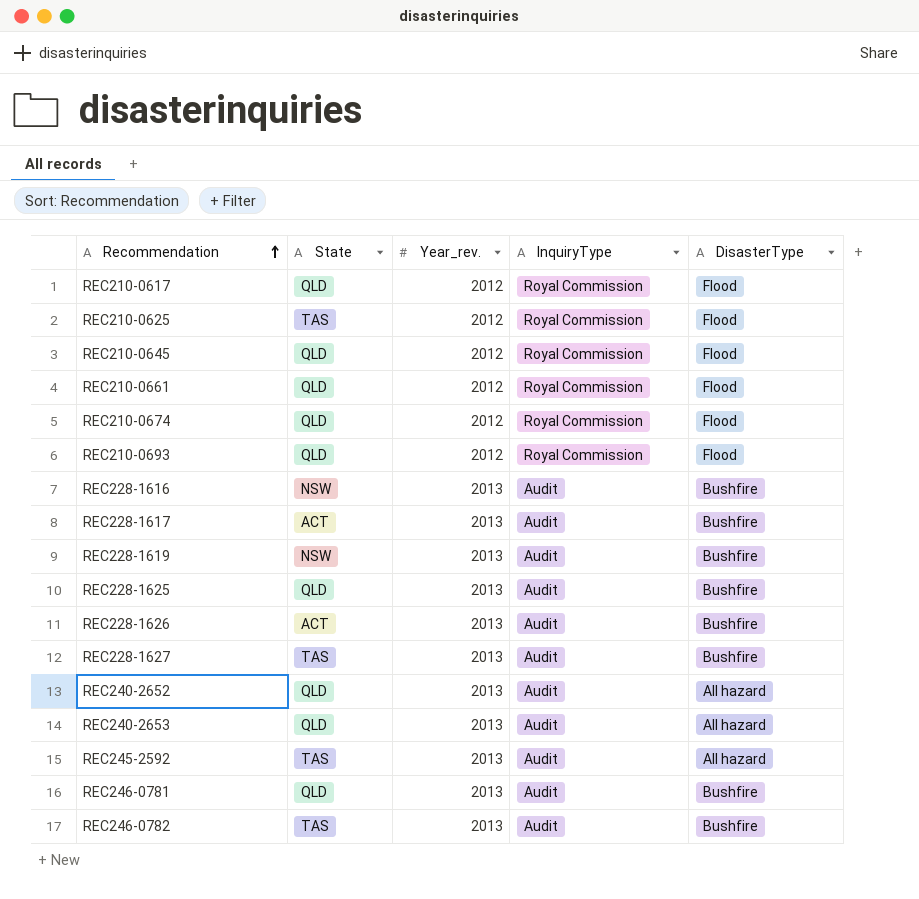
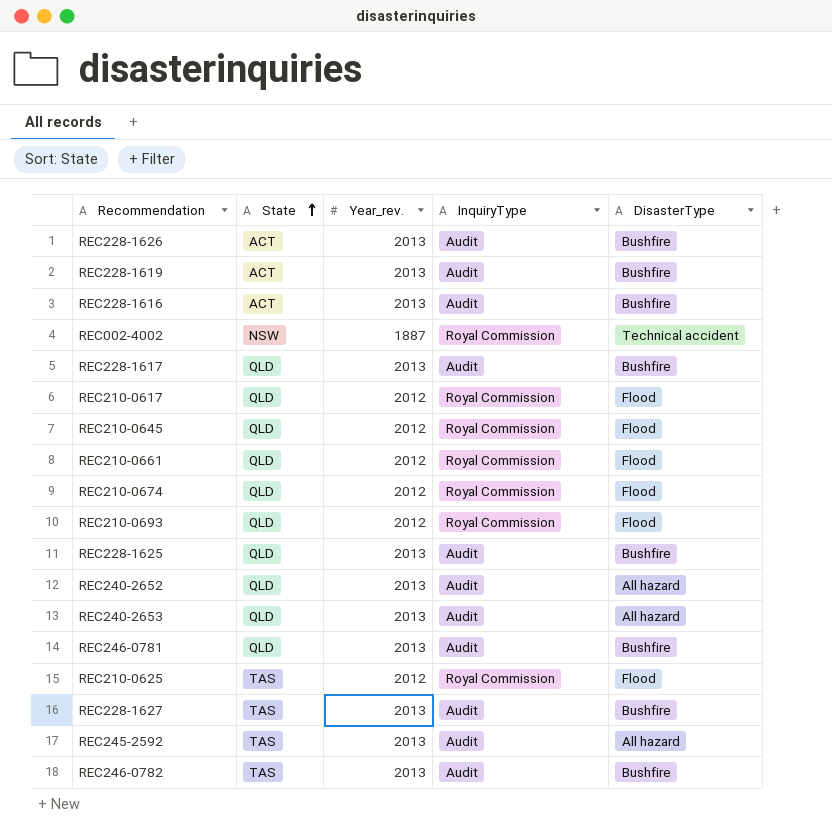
row order: Recommendation ascending -> State ascending
REC228-1619 | State: NSW -> ACT
REC228-1616 | State: NSW -> ACT
row REC002-4002: none -> NSW | 1887 | Royal Commission | Technical accident
REC228-1617 | State: ACT -> QLD

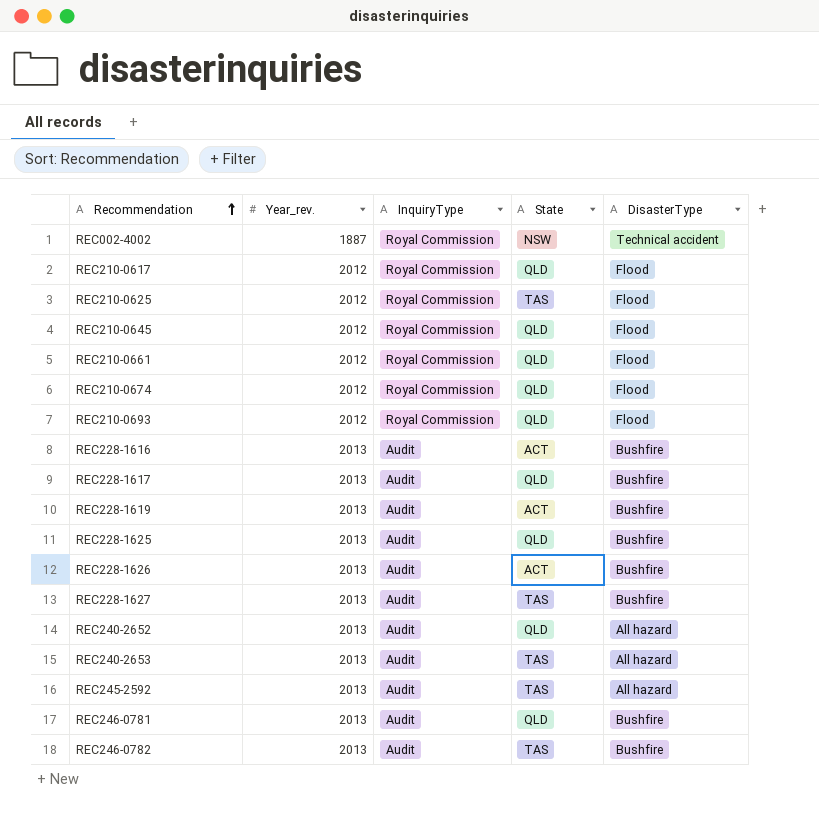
row order: State ascending -> Recommendation ascending
column State | position: 2 -> 4
REC240-2653 | State: QLD -> TAS

